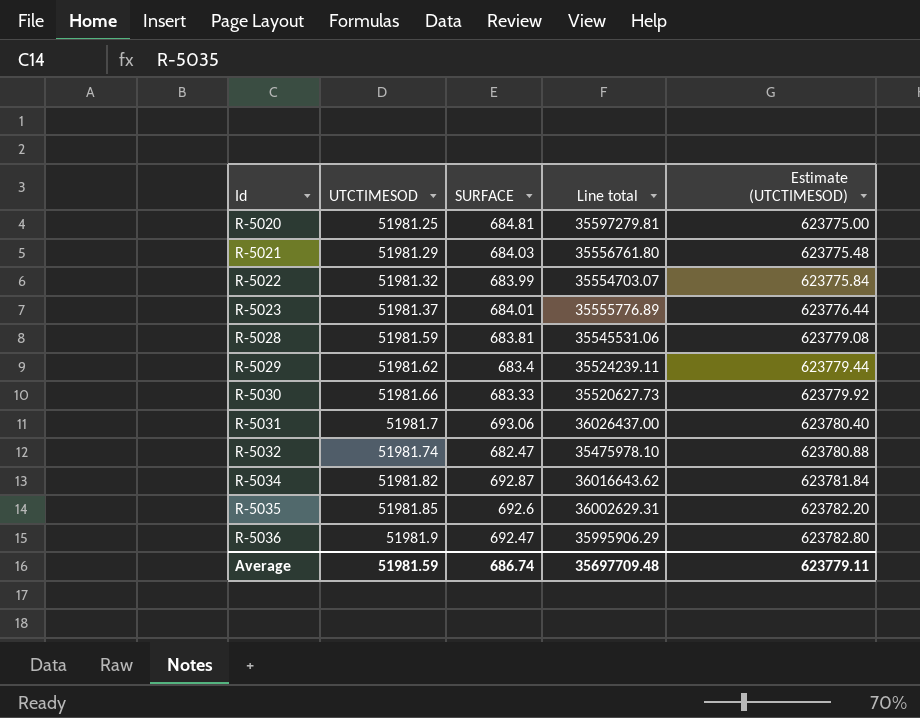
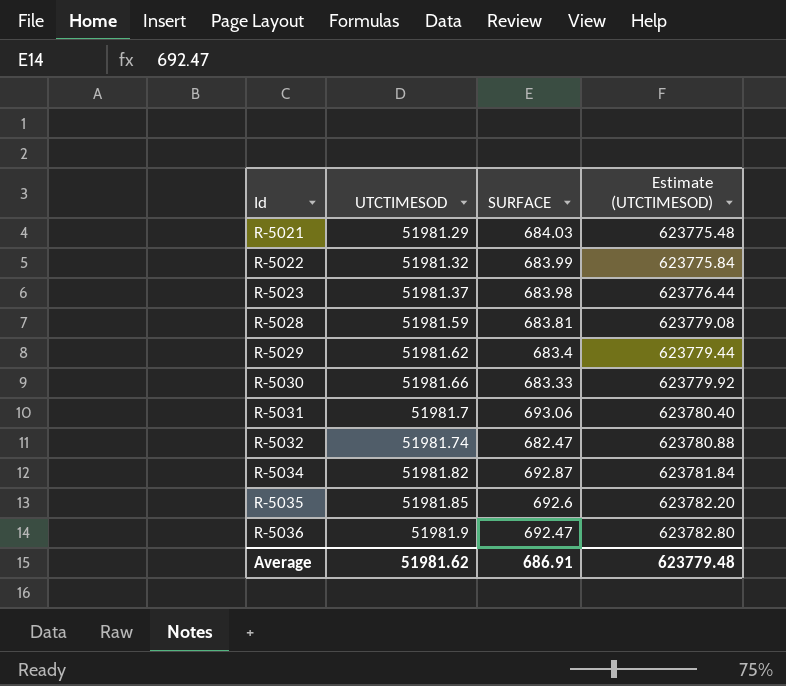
column Line total | formula: [UTCTIMESOD] * [SURFACE] -> none
row R-5020: 51981.25 | 684.81 | 35597279.81 | 623775.00 -> none
R-5023 | SURFACE: 684.01 -> 683.98
Average | UTCTIMESOD: 51981.59 -> 51981.62
Average | SURFACE: 686.74 -> 686.91
Average | Estimate (UTCTIMESOD): 623779.11 -> 623779.48

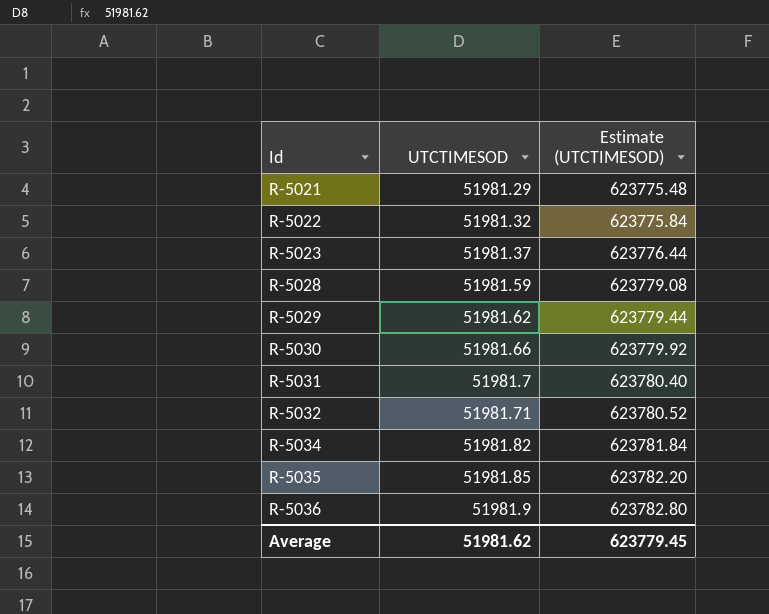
column SURFACE | position: 3 -> none
R-5032 | UTCTIMESOD: 51981.74 -> 51981.71
R-5032 | Estimate (UTCTIMESOD): 623780.88 -> 623780.52
Average | Estimate (UTCTIMESOD): 623779.48 -> 623779.45

